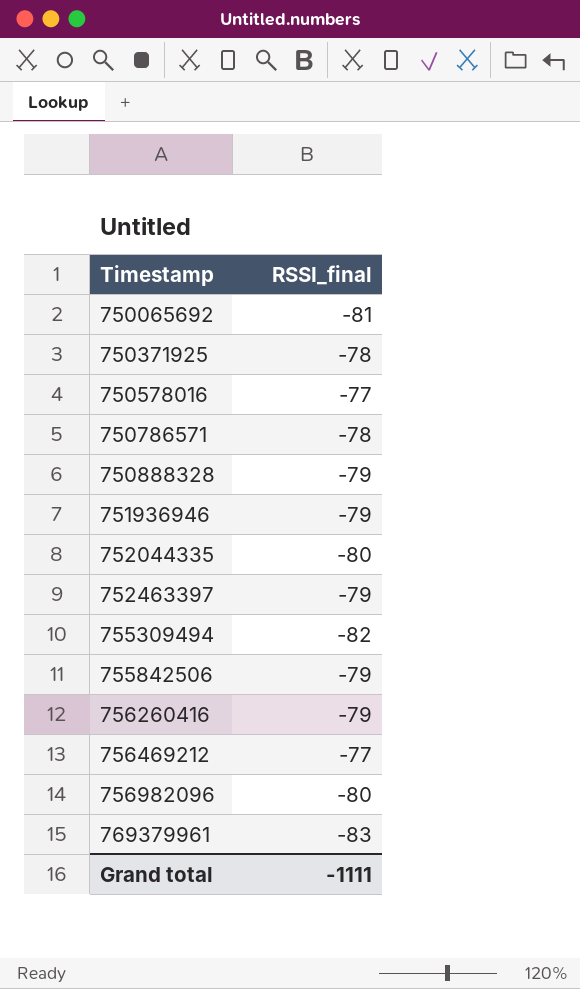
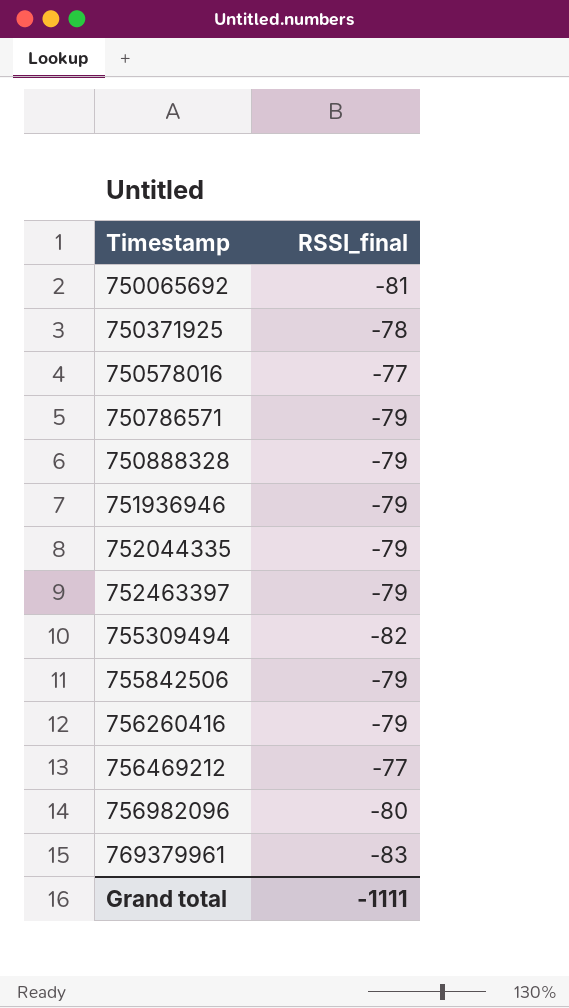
750786571 | RSSI_final: -78 -> -79
752044335 | RSSI_final: -80 -> -79

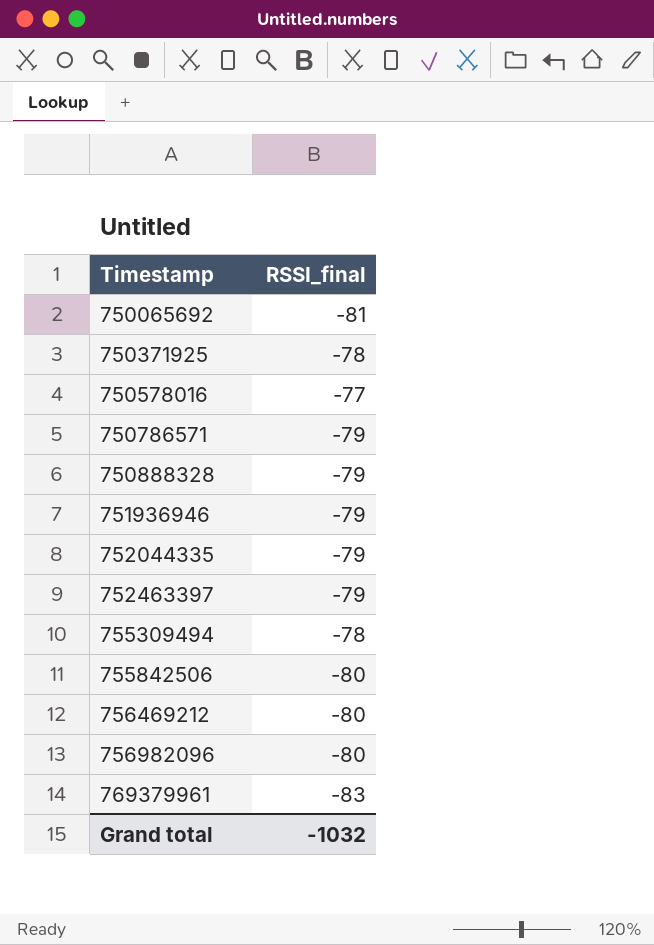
row 756260416: -79 -> none
755309494 | RSSI_final: -82 -> -78
755842506 | RSSI_final: -79 -> -80
756469212 | RSSI_final: -77 -> -80
Grand total | RSSI_final: -1111 -> -1032

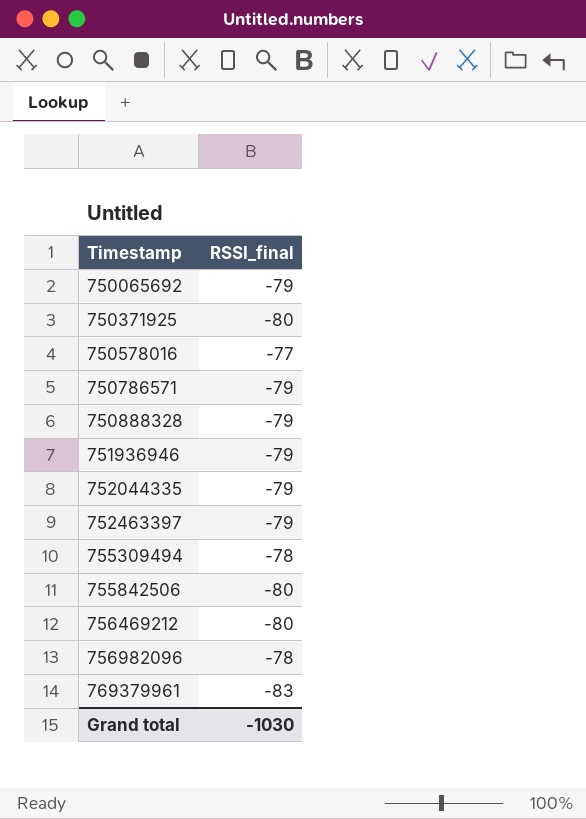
750065692 | RSSI_final: -81 -> -79
750371925 | RSSI_final: -78 -> -80
756982096 | RSSI_final: -80 -> -78
Grand total | RSSI_final: -1032 -> -1030

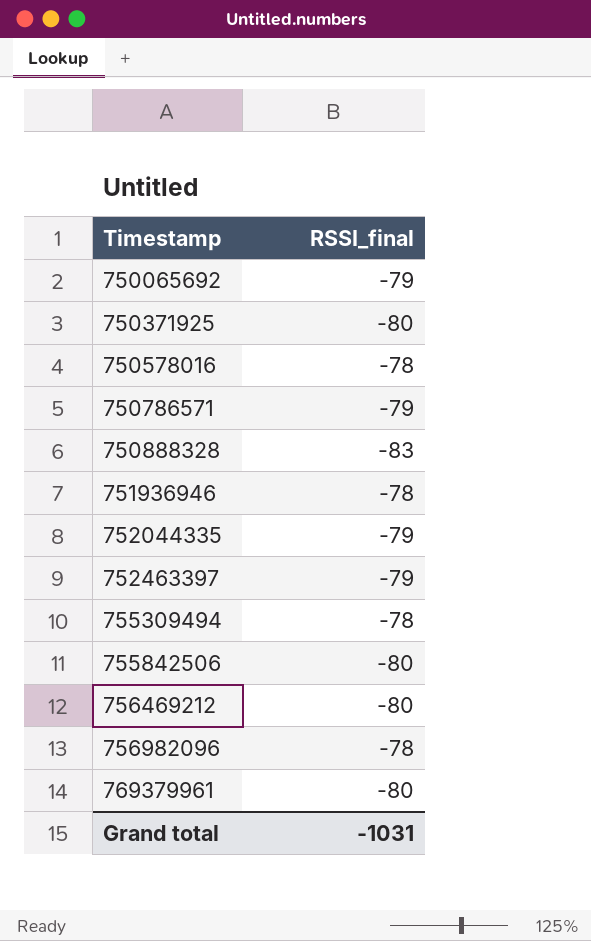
750578016 | RSSI_final: -77 -> -78
750888328 | RSSI_final: -79 -> -83
751936946 | RSSI_final: -79 -> -78
769379961 | RSSI_final: -83 -> -80
Grand total | RSSI_final: -1030 -> -1031

